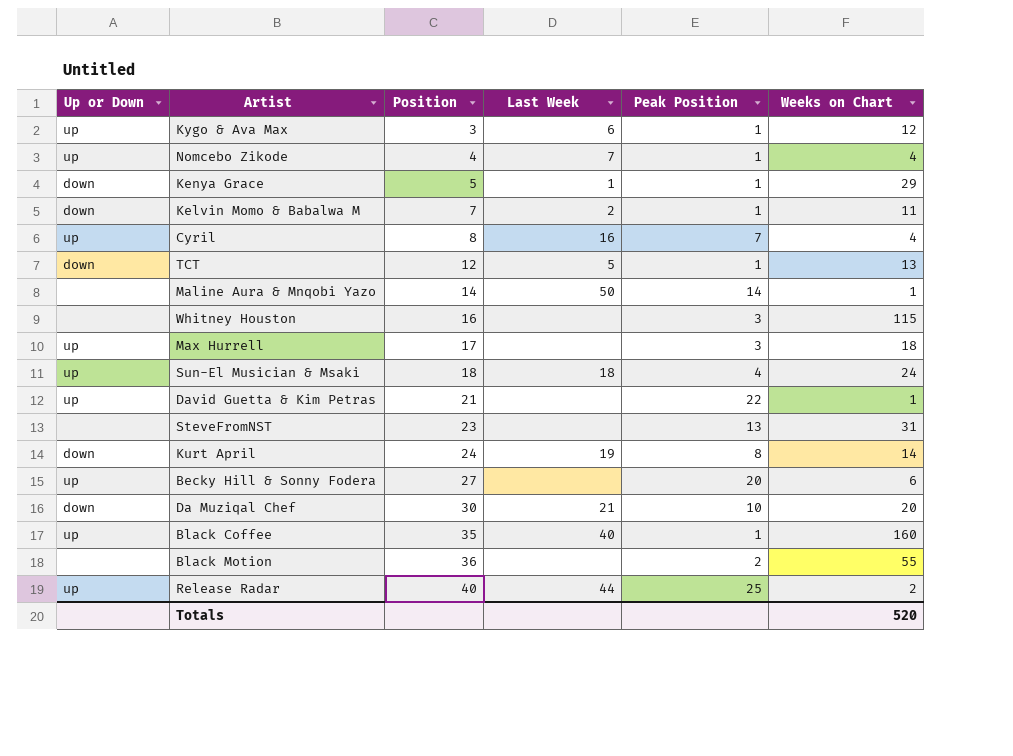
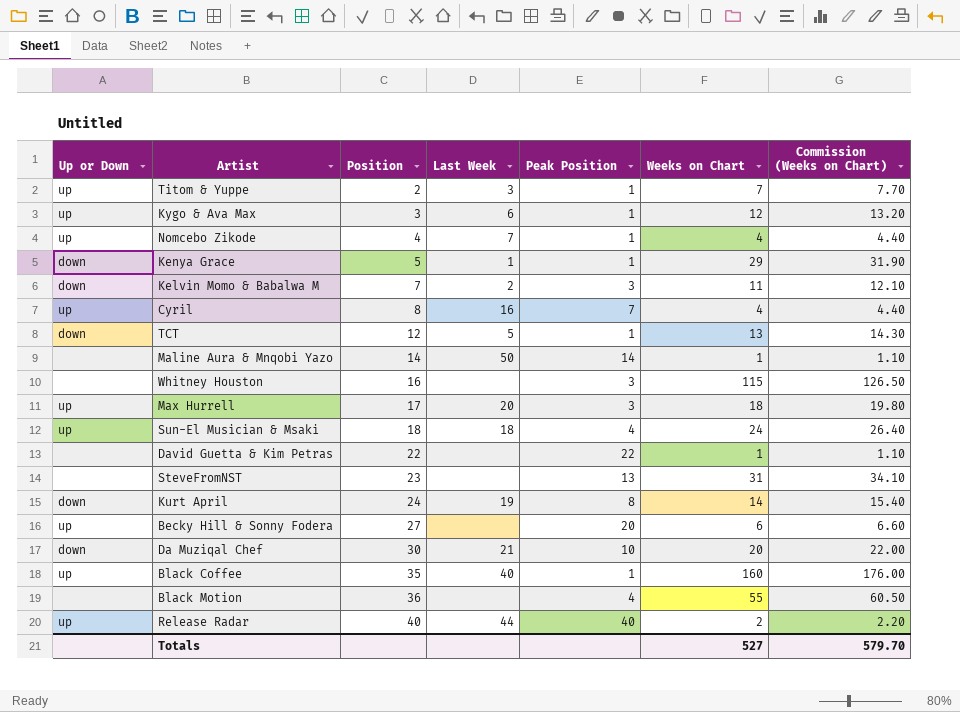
column Commission (Weeks on Chart) | formula: none -> [Weeks on Chart] * 1.1
row Titom & Yuppe: none -> up | 2 | 3 | 1 | 7 | 7.70
Kelvin Momo & Babalwa M | Peak Position: 1 -> 3
Max Hurrell | Last Week: none -> 20
David Guetta & Kim Petras | Up or Down: up -> none
David Guetta & Kim Petras | Position: 21 -> 22
Black Motion | Peak Position: 2 -> 4
Release Radar | Peak Position: 25 -> 40
Totals | Weeks on Chart: 520 -> 527

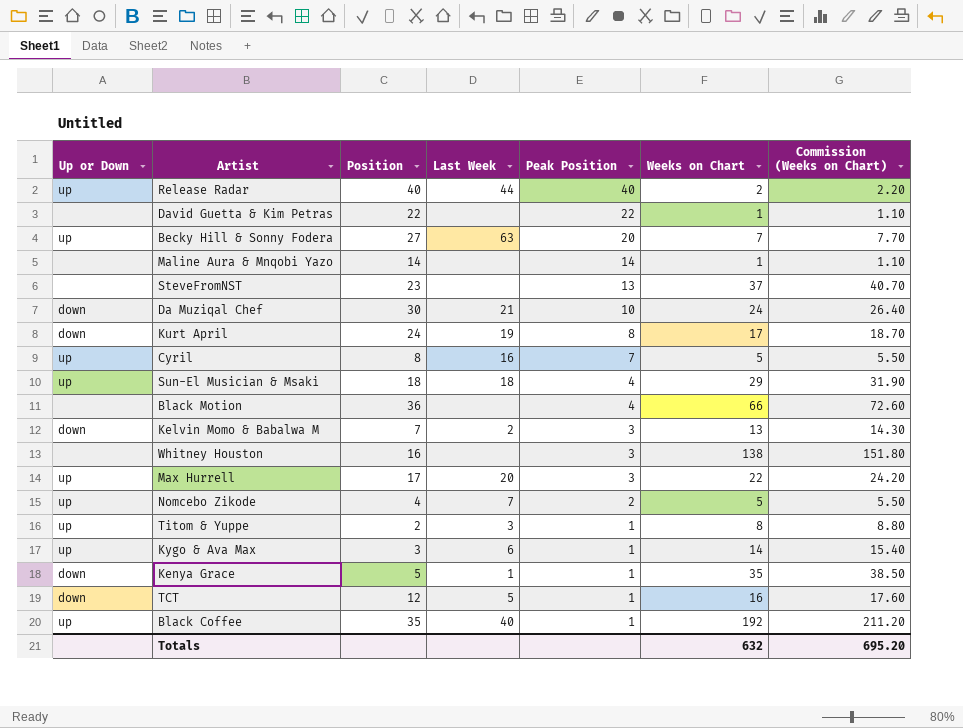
row order: Position ascending -> Peak Position descending
Becky Hill & Sonny Fodera | Last Week: none -> 63
Becky Hill & Sonny Fodera | Weeks on Chart: 6 -> 7
Becky Hill & Sonny Fodera | Commission (Weeks on Chart): 6.60 -> 7.70
Maline Aura & Mnqobi Yazo | Last Week: 50 -> none
SteveFromNST | Weeks on Chart: 31 -> 37
SteveFromNST | Commission (Weeks on Chart): 34.10 -> 40.70
Da Muziqal Chef | Weeks on Chart: 20 -> 24
Da Muziqal Chef | Commission (Weeks on Chart): 22.00 -> 26.40
Kurt April | Weeks on Chart: 14 -> 17
Kurt April | Commission (Weeks on Chart): 15.40 -> 18.70
Cyril | Weeks on Chart: 4 -> 5
Cyril | Commission (Weeks on Chart): 4.40 -> 5.50
Sun-El Musician & Msaki | Weeks on Chart: 24 -> 29
Sun-El Musician & Msaki | Commission (Weeks on Chart): 26.40 -> 31.90
Black Motion | Weeks on Chart: 55 -> 66
Black Motion | Commission (Weeks on Chart): 60.50 -> 72.60
Kelvin Momo & Babalwa M | Weeks on Chart: 11 -> 13
Kelvin Momo & Babalwa M | Commission (Weeks on Chart): 12.10 -> 14.30
Whitney Houston | Weeks on Chart: 115 -> 138
Whitney Houston | Commission (Weeks on Chart): 126.50 -> 151.80
Max Hurrell | Weeks on Chart: 18 -> 22
Max Hurrell | Commission (Weeks on Chart): 19.80 -> 24.20
Nomcebo Zikode | Peak Position: 1 -> 2
Nomcebo Zikode | Weeks on Chart: 4 -> 5
Nomcebo Zikode | Commission (Weeks on Chart): 4.40 -> 5.50
Titom & Yuppe | Weeks on Chart: 7 -> 8
Titom & Yuppe | Commission (Weeks on Chart): 7.70 -> 8.80
Kygo & Ava Max | Weeks on Chart: 12 -> 14
Kygo & Ava Max | Commission (Weeks on Chart): 13.20 -> 15.40
Kenya Grace | Weeks on Chart: 29 -> 35
Kenya Grace | Commission (Weeks on Chart): 31.90 -> 38.50
TCT | Weeks on Chart: 13 -> 16
TCT | Commission (Weeks on Chart): 14.30 -> 17.60
Black Coffee | Weeks on Chart: 160 -> 192
Black Coffee | Commission (Weeks on Chart): 176.00 -> 211.20
Totals | Weeks on Chart: 527 -> 632
Totals | Commission (Weeks on Chart): 579.70 -> 695.20

